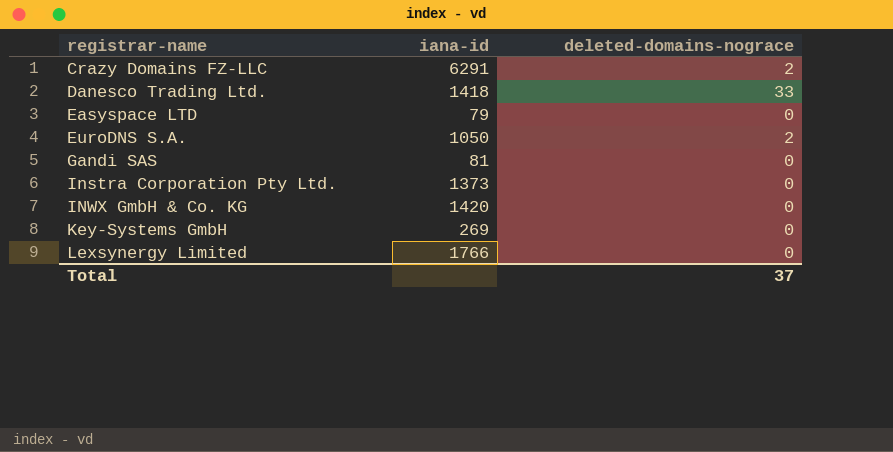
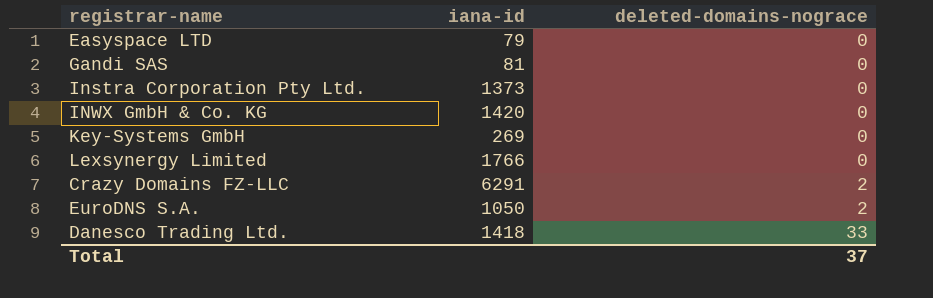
row order: registrar-name ascending -> deleted-domains-nograce ascending

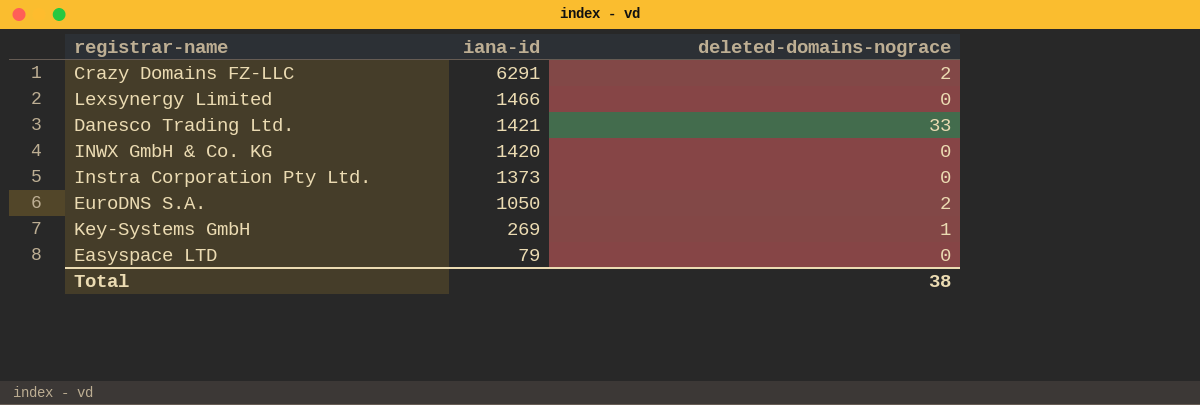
row order: deleted-domains-nograce ascending -> iana-id descending
row Gandi SAS: 81 | 0 -> none
Lexsynergy Limited | iana-id: 1766 -> 1466
Danesco Trading Ltd. | iana-id: 1418 -> 1421
Key-Systems GmbH | deleted-domains-nograce: 0 -> 1
Total | deleted-domains-nograce: 37 -> 38

